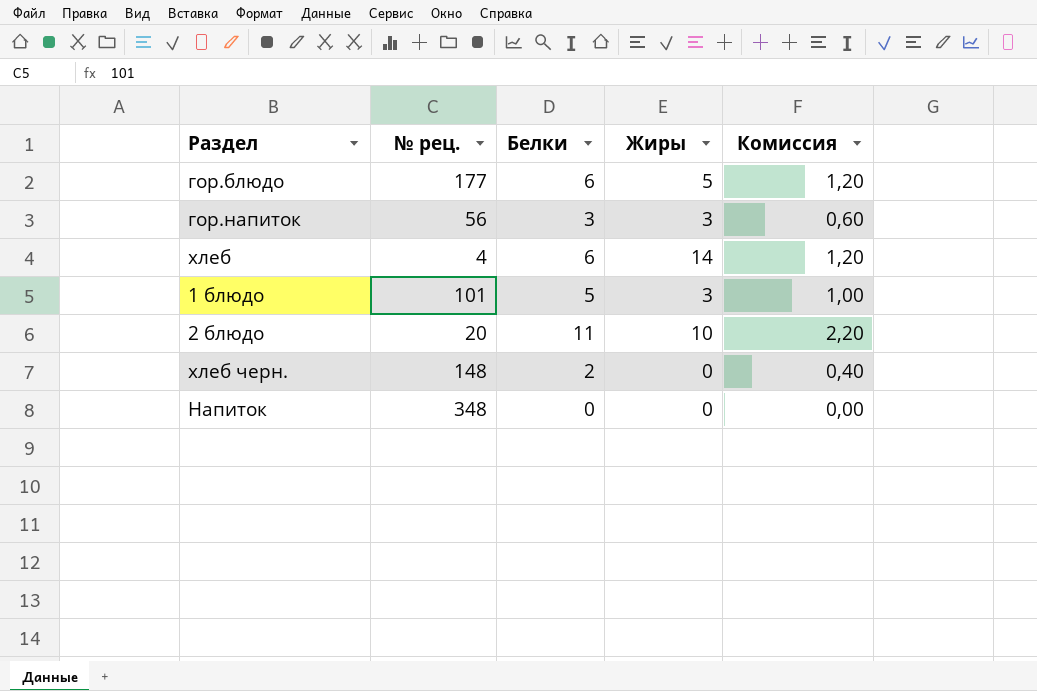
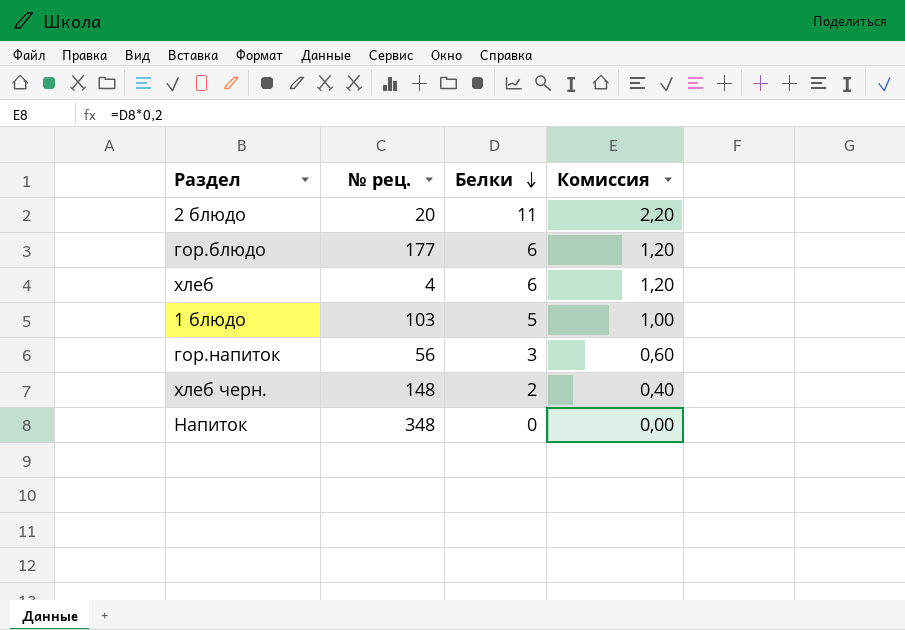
row order: none -> Белки descending
column Жиры | position: 4 -> none
1 блюдо | № рец.: 101 -> 103

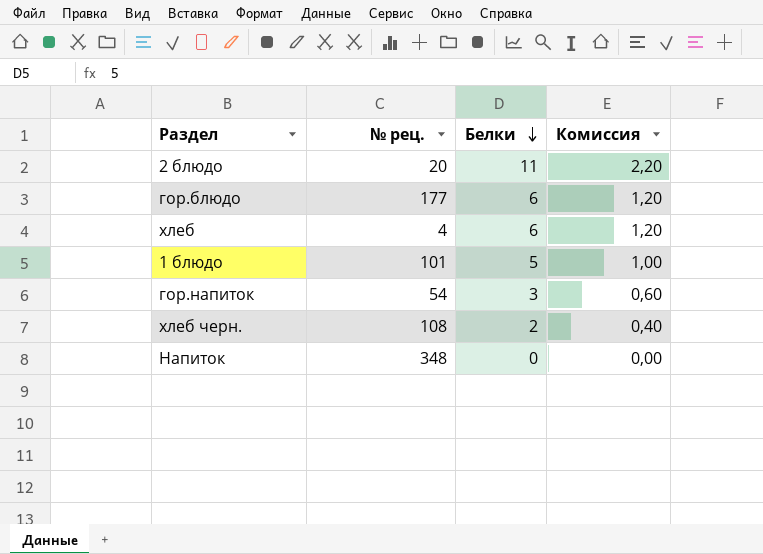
1 блюдо | № рец.: 103 -> 101
гор.напиток | № рец.: 56 -> 54
хлеб черн. | № рец.: 148 -> 108

